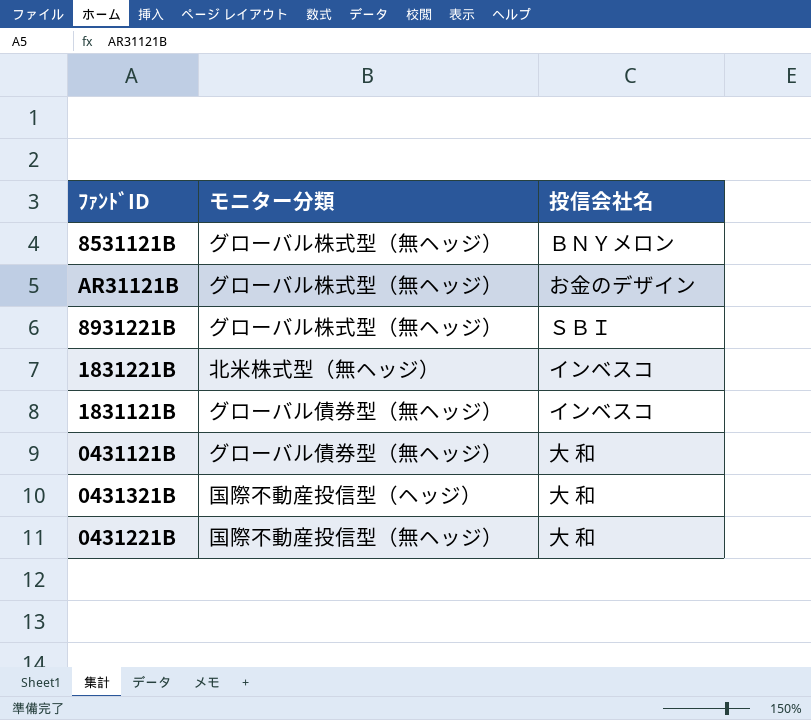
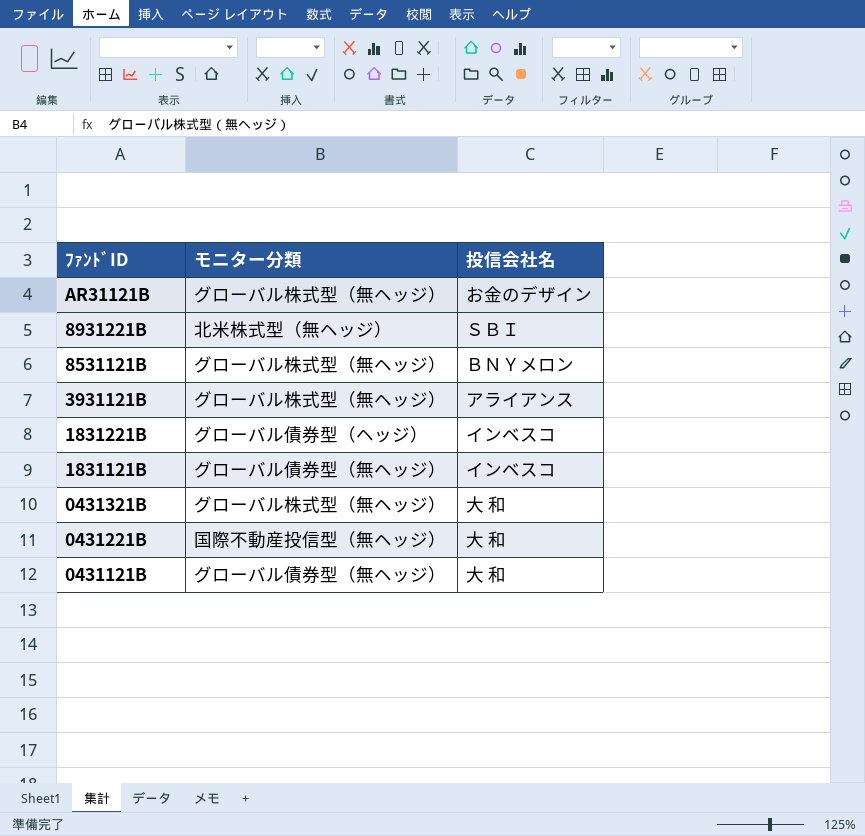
row order: none -> ﾌｧﾝﾄﾞID descending
8931221B | モニター分類: グローバル株式型（無ヘッジ） -> 北米株式型（無ヘッジ）
row 3931121B: none -> グローバル株式型（無ヘッジ） | アライアンス
1831221B | モニター分類: 北米株式型（無ヘッジ） -> グローバル債券型（ヘッジ）
0431321B | モニター分類: 国際不動産投信型（ヘッジ） -> グローバル株式型（無ヘッジ）

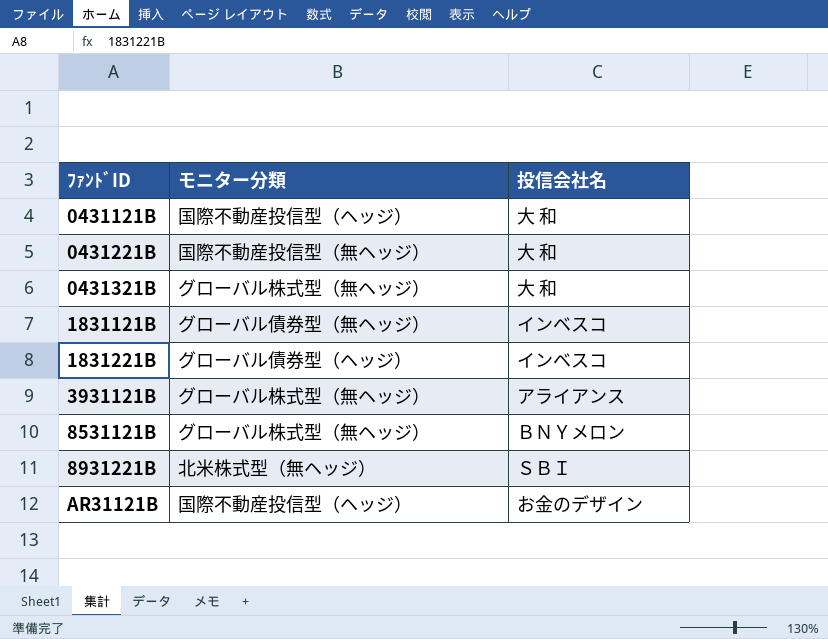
row order: ﾌｧﾝﾄﾞID descending -> ﾌｧﾝﾄﾞID ascending
0431121B | モニター分類: グローバル債券型（無ヘッジ） -> 国際不動産投信型（ヘッジ）
AR31121B | モニター分類: グローバル株式型（無ヘッジ） -> 国際不動産投信型（ヘッジ）

